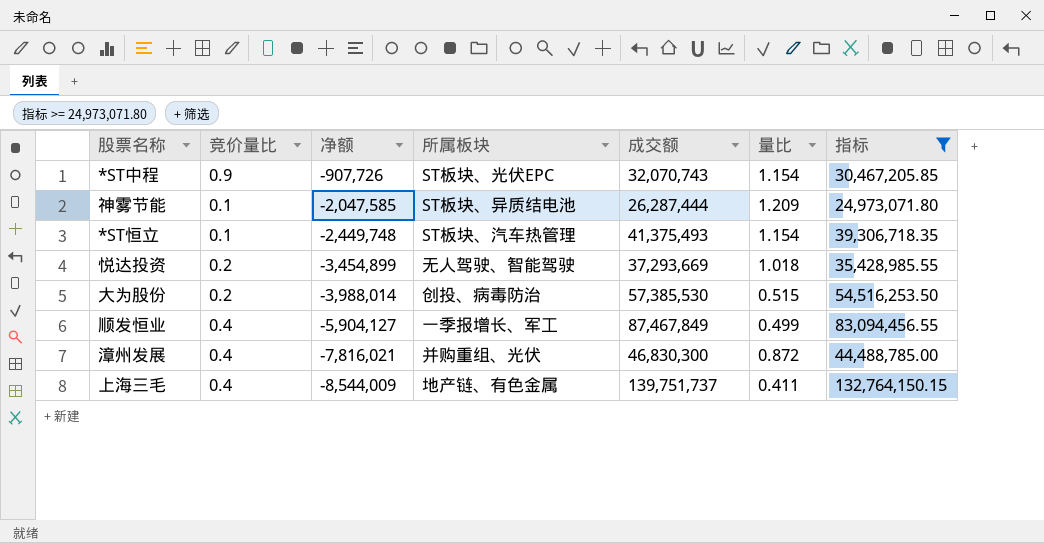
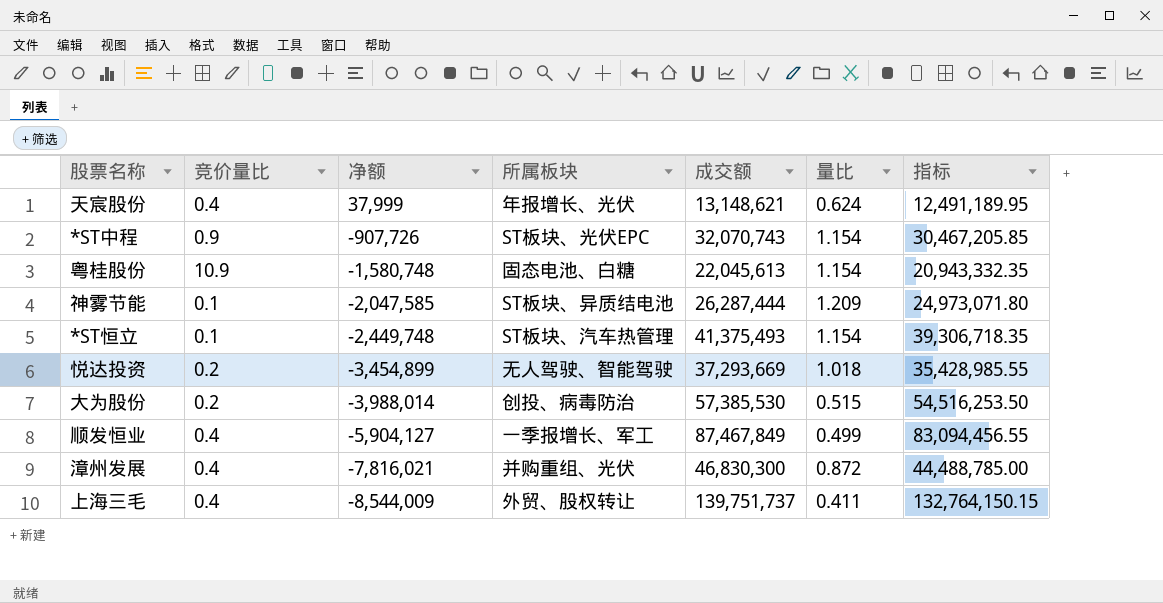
filter: 指标 >= 24,973,071.80 -> none
上海三毛 | 所属板块: 地产链、有色金属 -> 外贸、股权转让

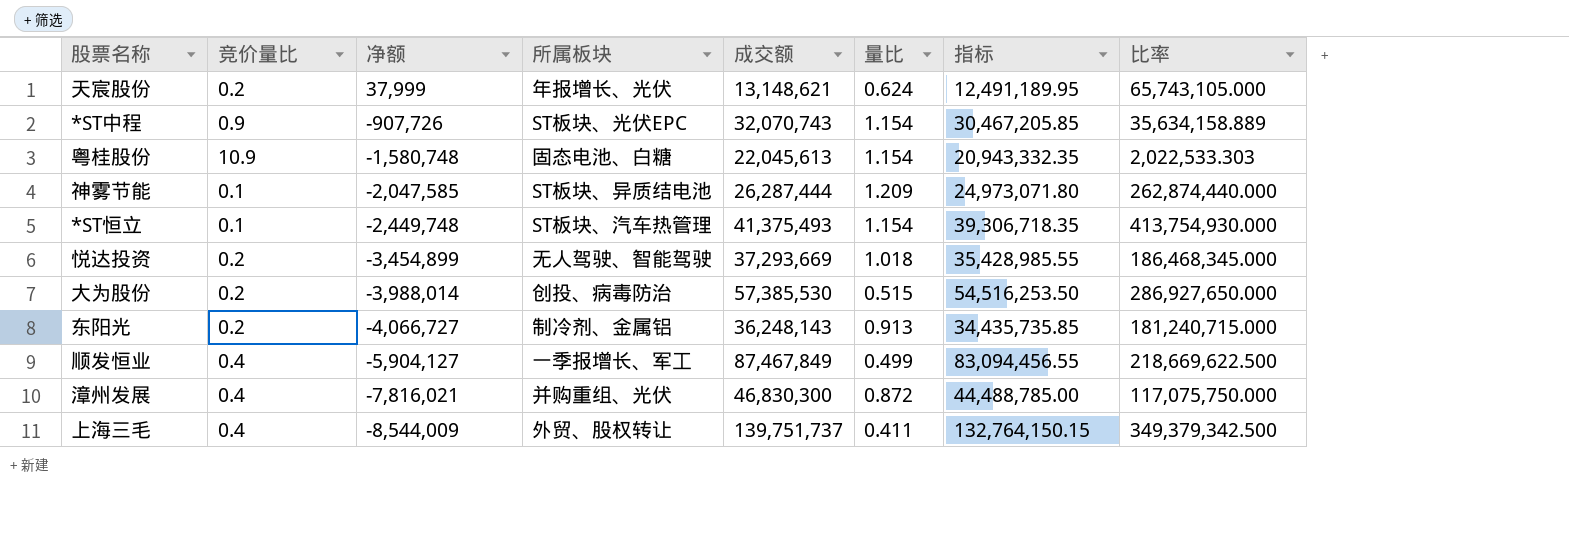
column 比率 | formula: none -> [成交额] / [竞价量比]
天宸股份 | 竞价量比: 0.4 -> 0.2
row 东阳光: none -> 0.2 | -4,066,727 | 制冷剂、金属铝 | 36,248,143 | 0.913 | 34,435,735.85 | 181,240,715.000

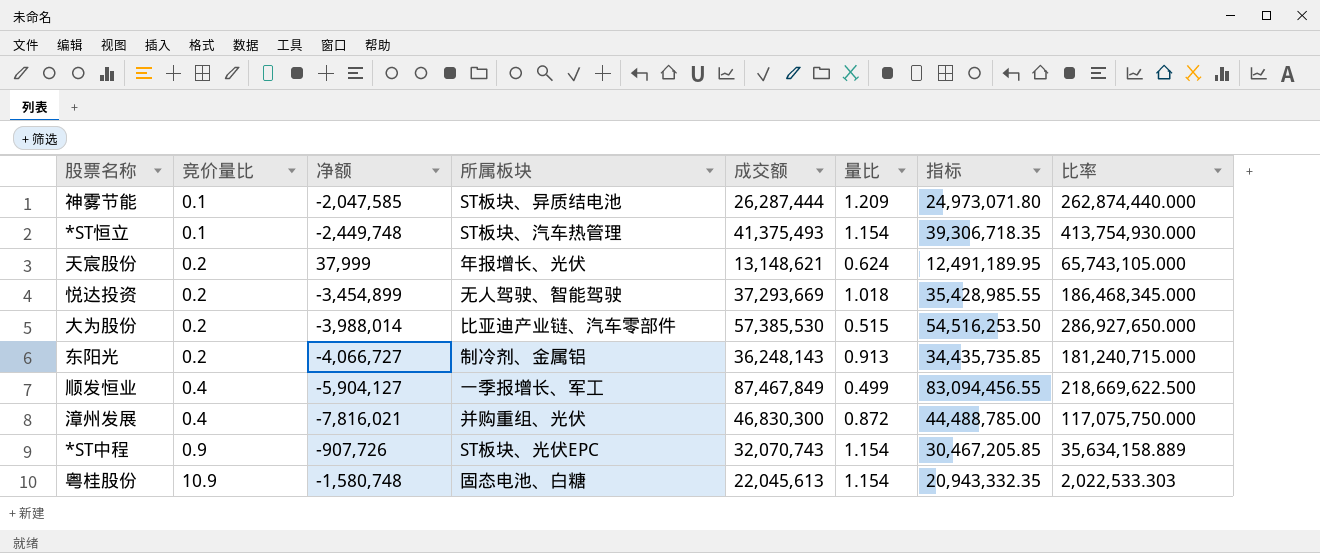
row order: 净额 descending -> 竞价量比 ascending
row 上海三毛: 0.4 | -8,544,009 | 外贸、股权转让 | 139,751,737 | 0.411 | 132,764,150.15 | 349,379,342.500 -> none
大为股份 | 所属板块: 创投、病毒防治 -> 比亚迪产业链、汽车零部件

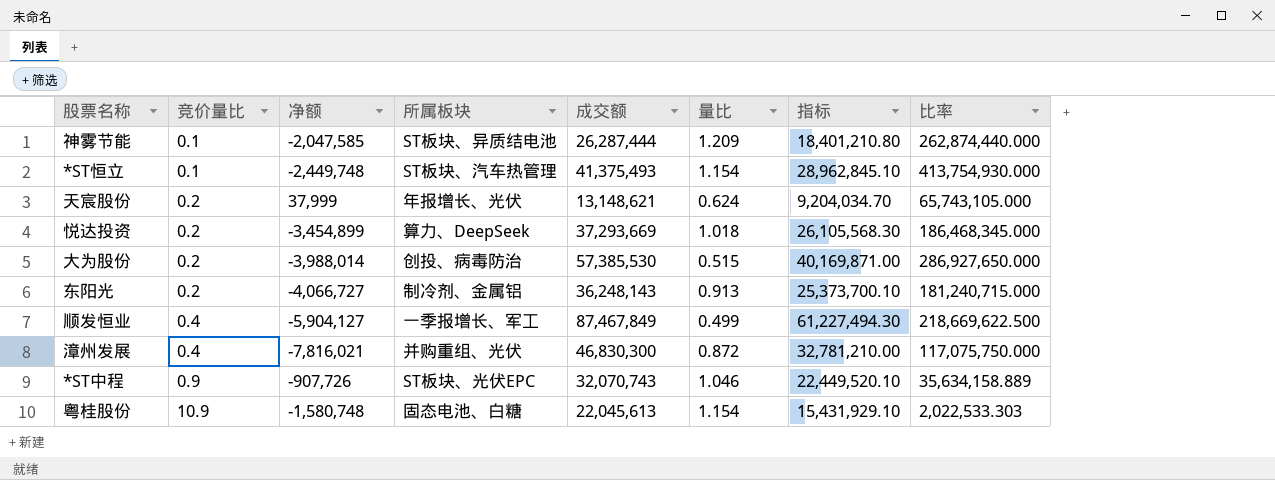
column 指标 | formula: [成交额] * 0.95 -> [成交额] * 0.7
悦达投资 | 所属板块: 无人驾驶、智能驾驶 -> 算力、DeepSeek
大为股份 | 所属板块: 比亚迪产业链、汽车零部件 -> 创投、病毒防治
*ST中程 | 量比: 1.154 -> 1.046

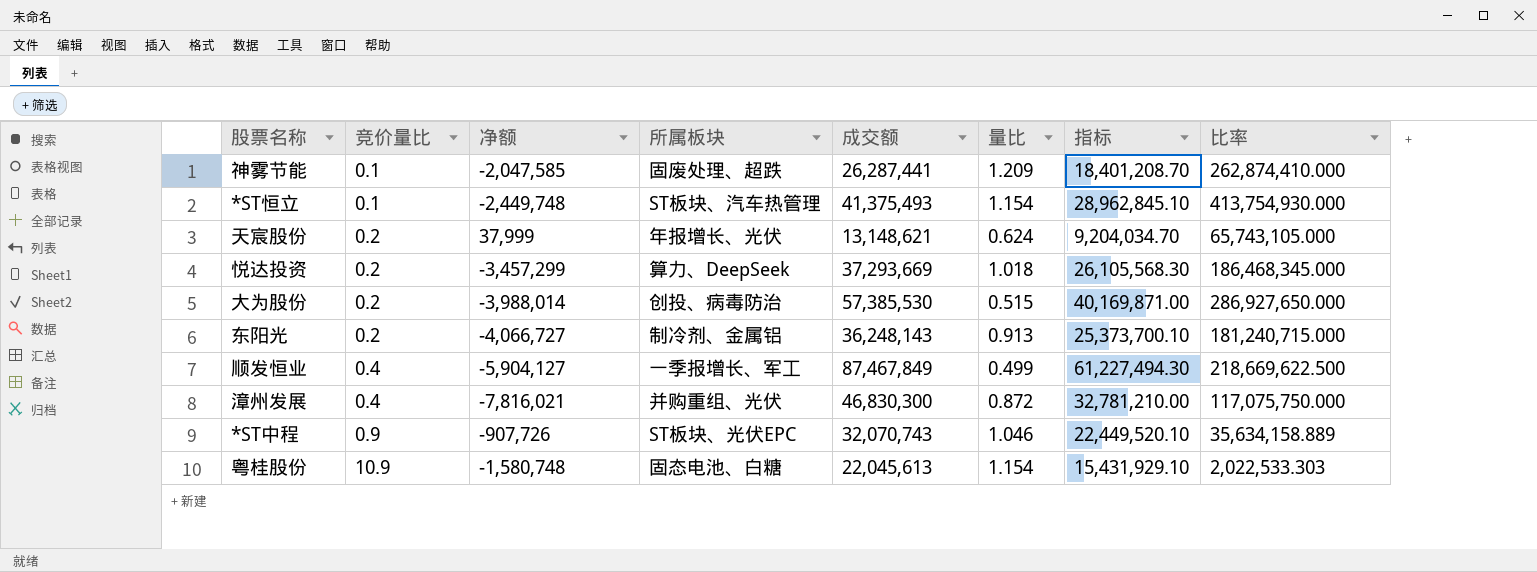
神雾节能 | 所属板块: ST板块、异质结电池 -> 固废处理、超跌
神雾节能 | 成交额: 26,287,444 -> 26,287,441
神雾节能 | 指标: 18,401,210.80 -> 18,401,208.70
神雾节能 | 比率: 262,874,440.000 -> 262,874,410.000
悦达投资 | 净额: -3,454,899 -> -3,457,299

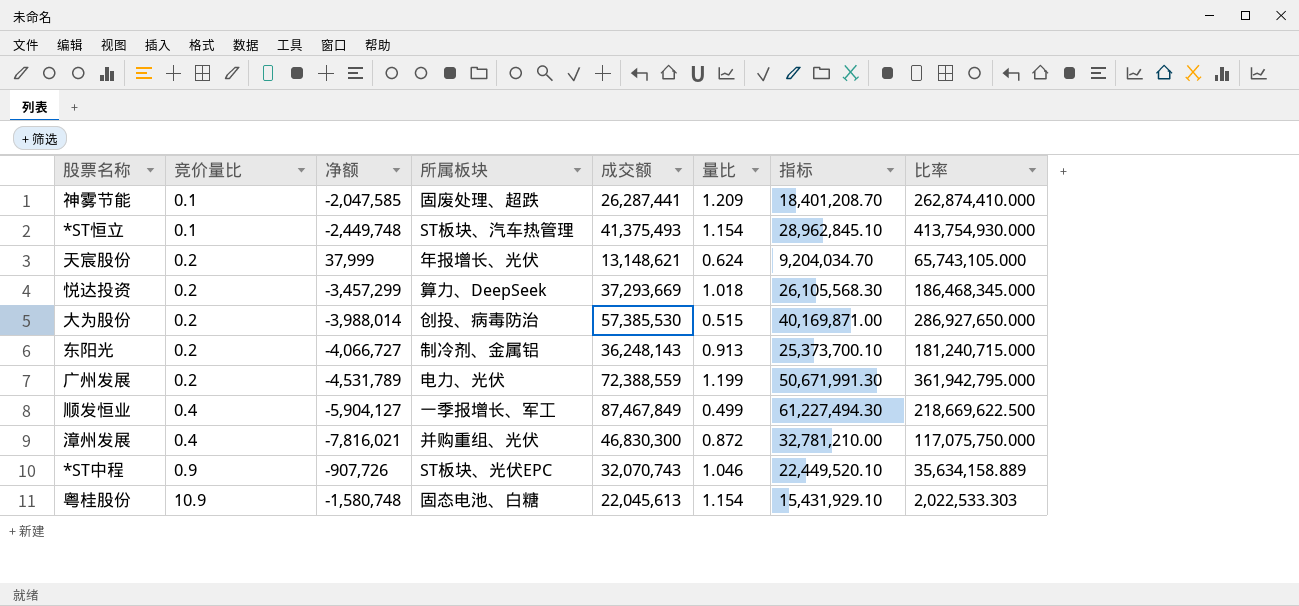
row 广州发展: none -> 0.2 | -4,531,789 | 电力、光伏 | 72,388,559 | 1.199 | 50,671,991.30 | 361,942,795.000

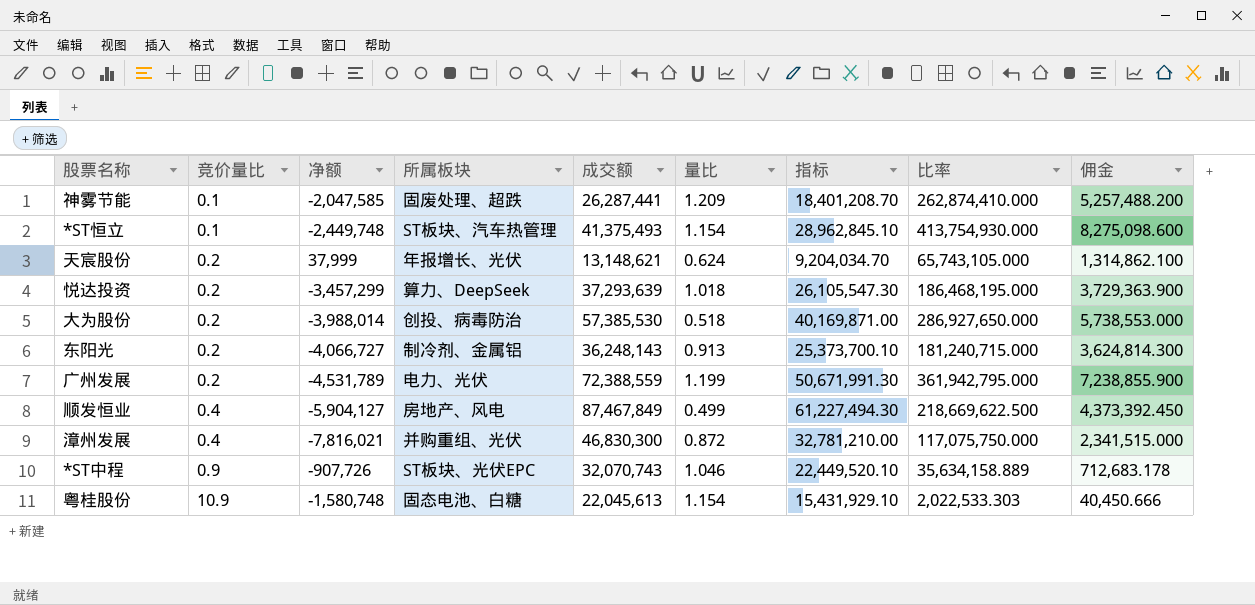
column 佣金 | formula: none -> [比率] * 0.02
悦达投资 | 成交额: 37,293,669 -> 37,293,639
悦达投资 | 指标: 26,105,568.30 -> 26,105,547.30
悦达投资 | 比率: 186,468,345.000 -> 186,468,195.000
大为股份 | 量比: 0.515 -> 0.518
顺发恒业 | 所属板块: 一季报增长、军工 -> 房地产、风电

